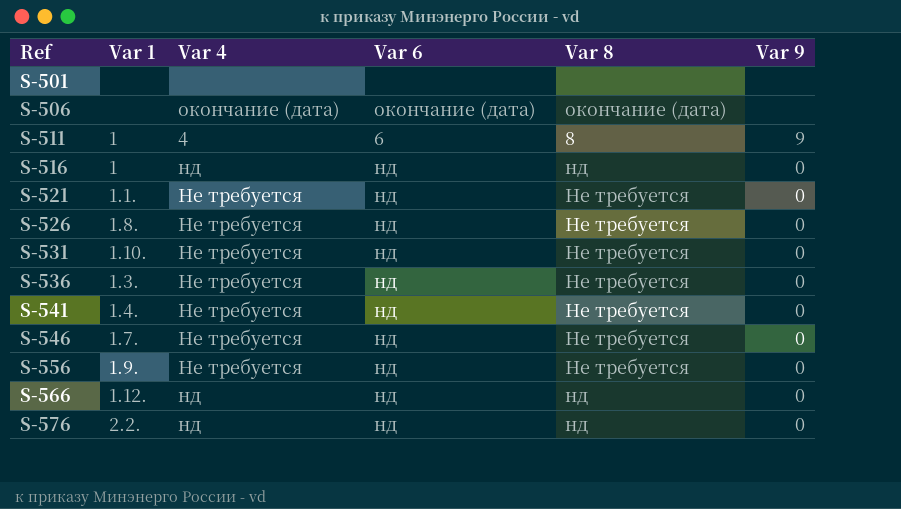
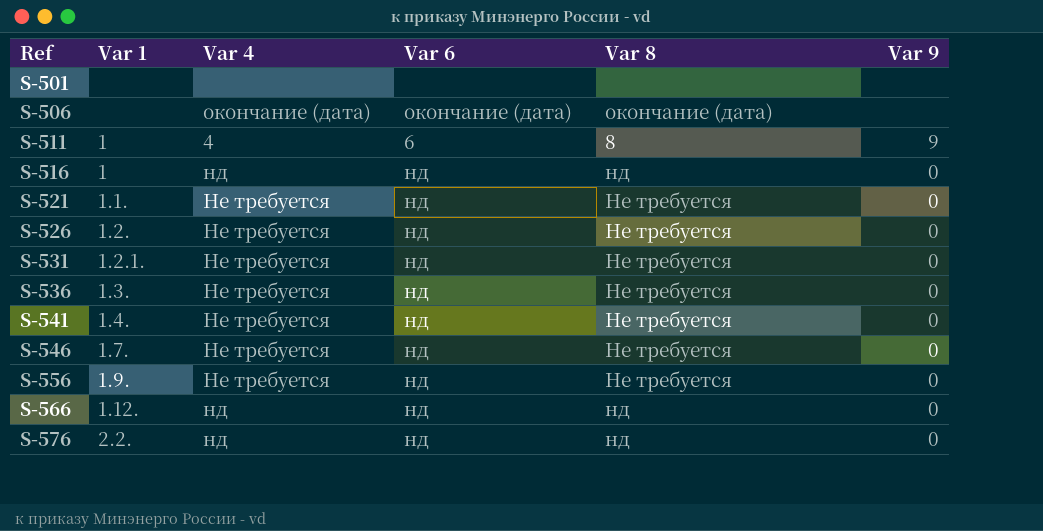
S-526 | Var 1: 1.8. -> 1.2.
S-531 | Var 1: 1.10. -> 1.2.1.

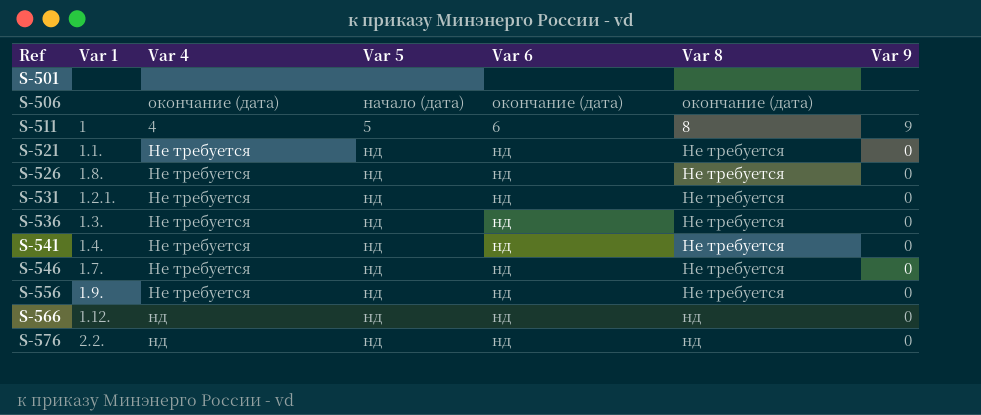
column Var 5 | position: none -> 4
row S-516: 1 | нд | нд | нд | 0 -> none
S-526 | Var 1: 1.2. -> 1.8.

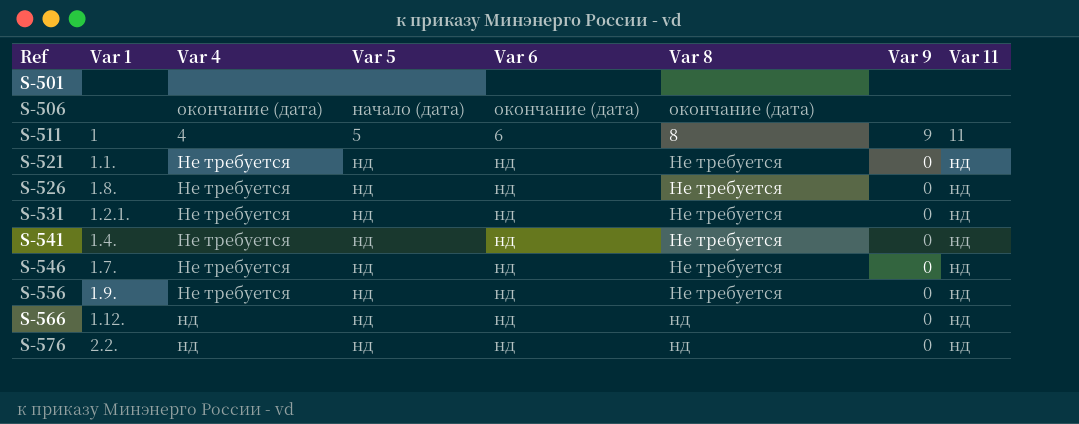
column Var 11 | position: none -> 8
row S-536: 1.3. | Не требуется | нд | нд | Не требуется | 0 -> none

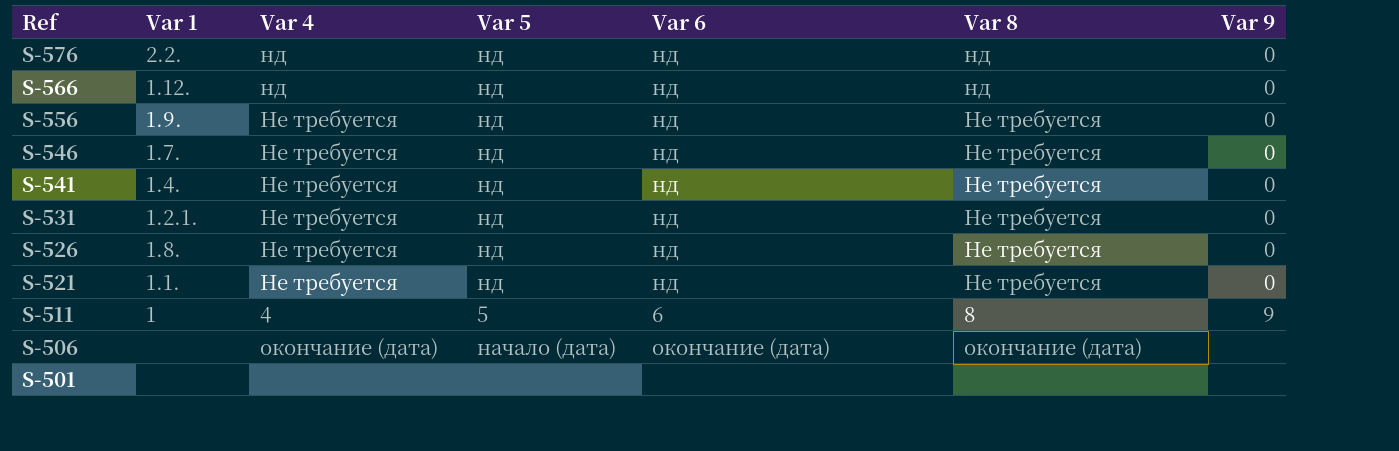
row order: Ref ascending -> Ref descending
column Var 11 | position: 8 -> none

